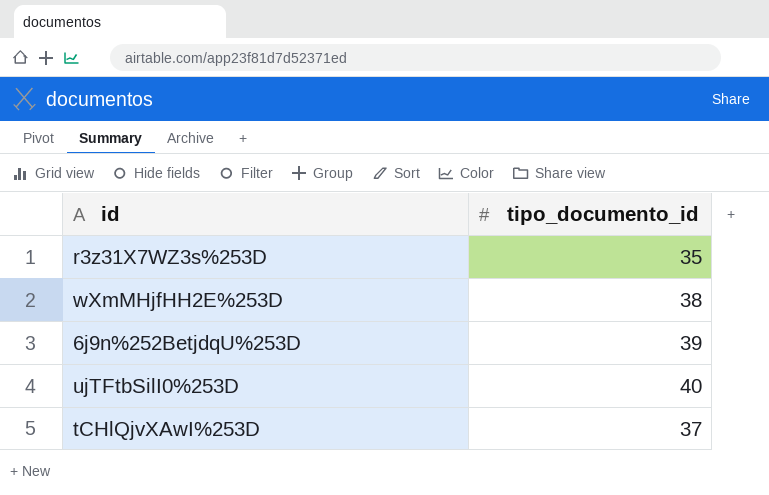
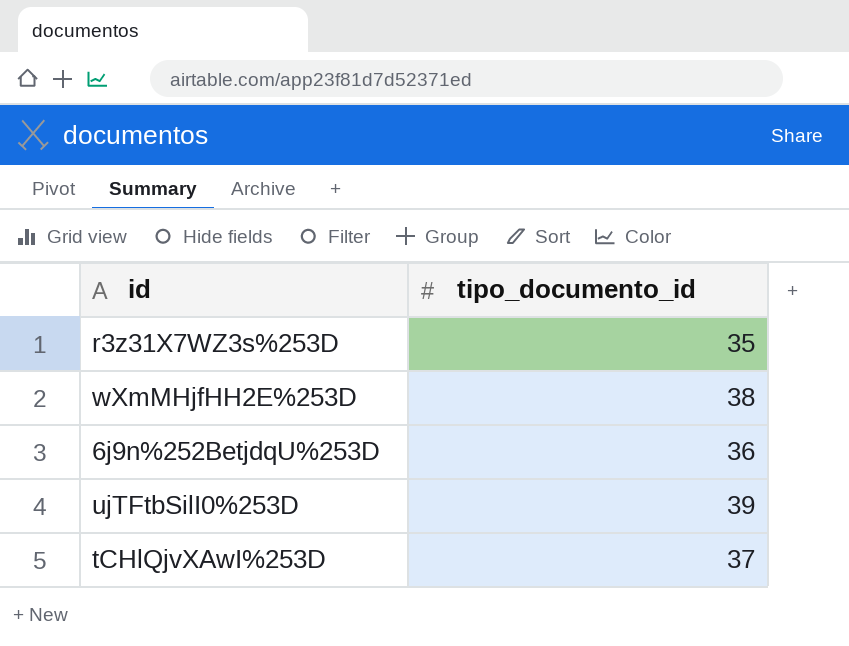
6j9n%252BetjdqU%253D | tipo_documento_id: 39 -> 36
ujTFtbSilI0%253D | tipo_documento_id: 40 -> 39

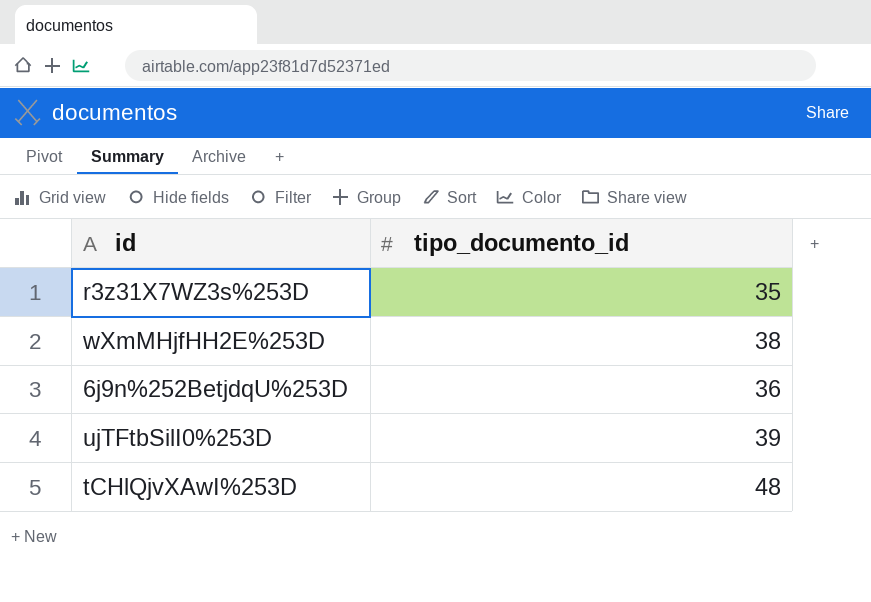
tCHlQjvXAwI%253D | tipo_documento_id: 37 -> 48

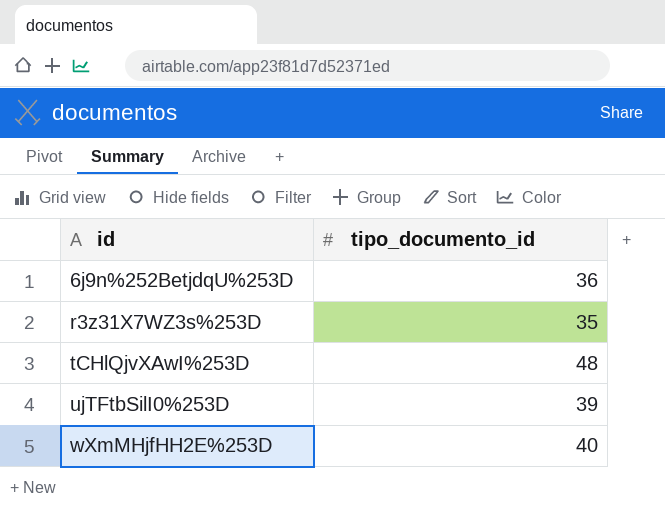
row order: none -> id ascending
wXmMHjfHH2E%253D | tipo_documento_id: 38 -> 40

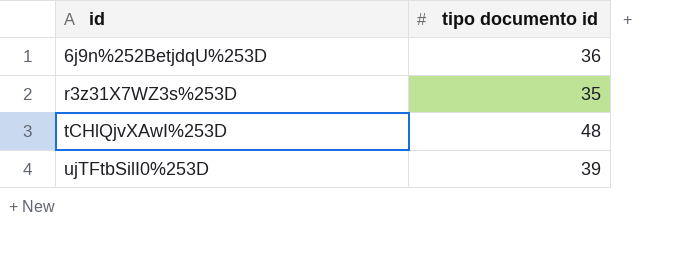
column name: tipo_documento_id -> tipo documento id
row wXmMHjfHH2E%253D: 40 -> none

